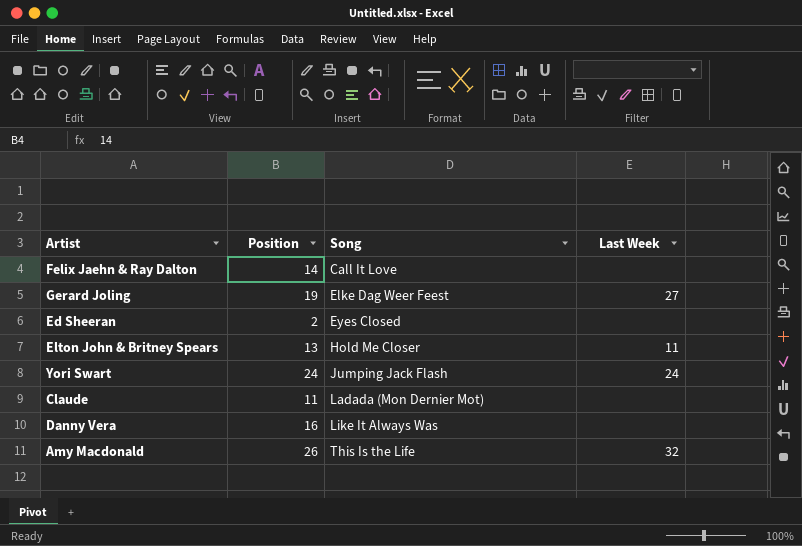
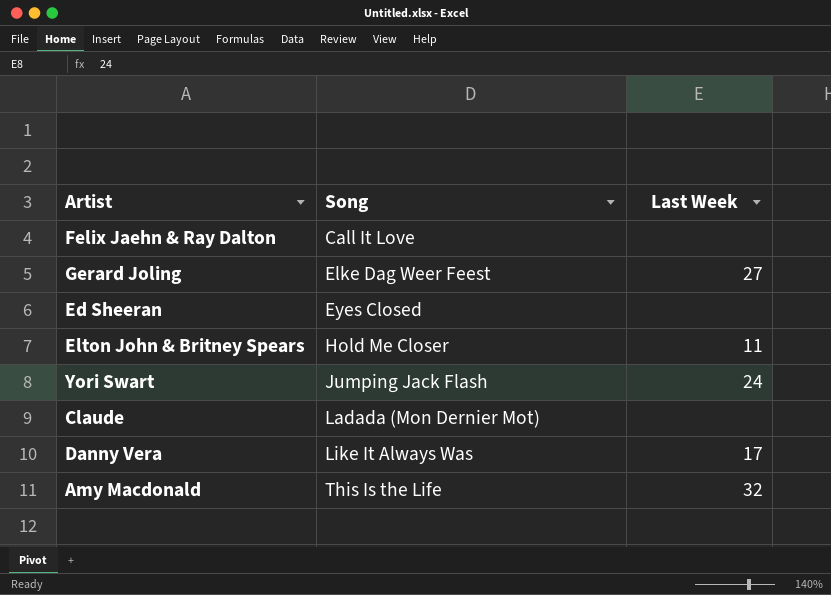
column Position | position: 2 -> none
Danny Vera | Last Week: none -> 17

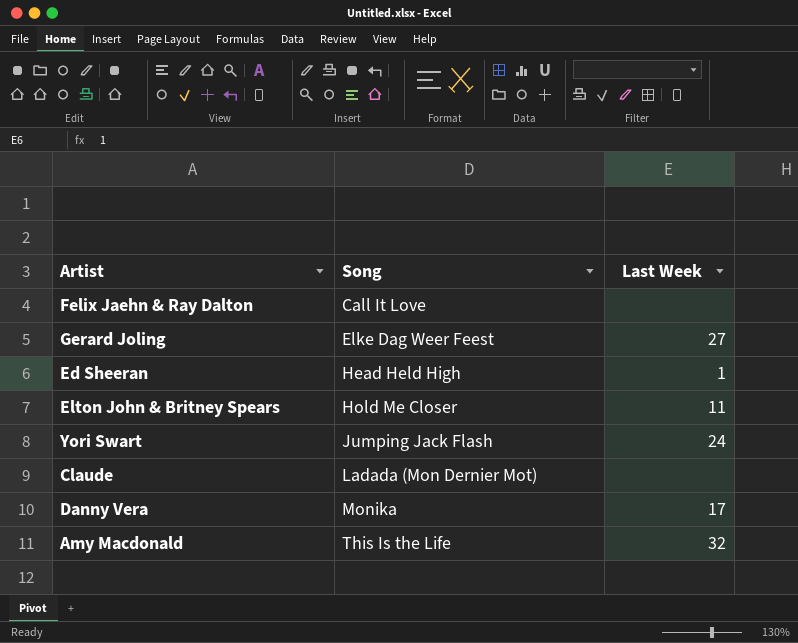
Ed Sheeran | Song: Eyes Closed -> Head Held High
Ed Sheeran | Last Week: none -> 1
Danny Vera | Song: Like It Always Was -> Monika

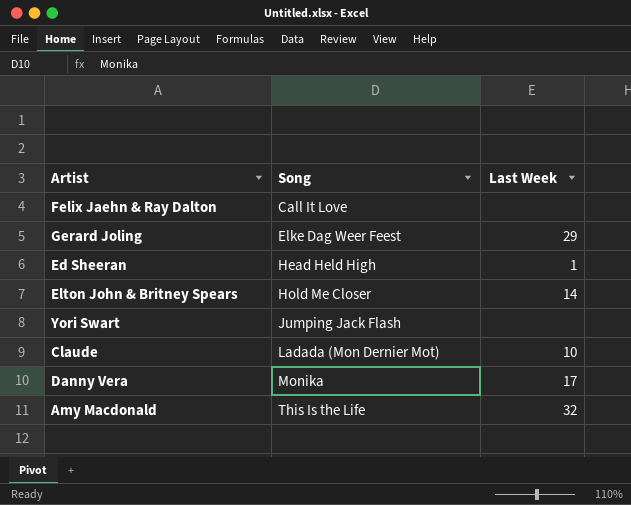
Gerard Joling | Last Week: 27 -> 29
Elton John & Britney Spears | Last Week: 11 -> 14
Yori Swart | Last Week: 24 -> none
Claude | Last Week: none -> 10

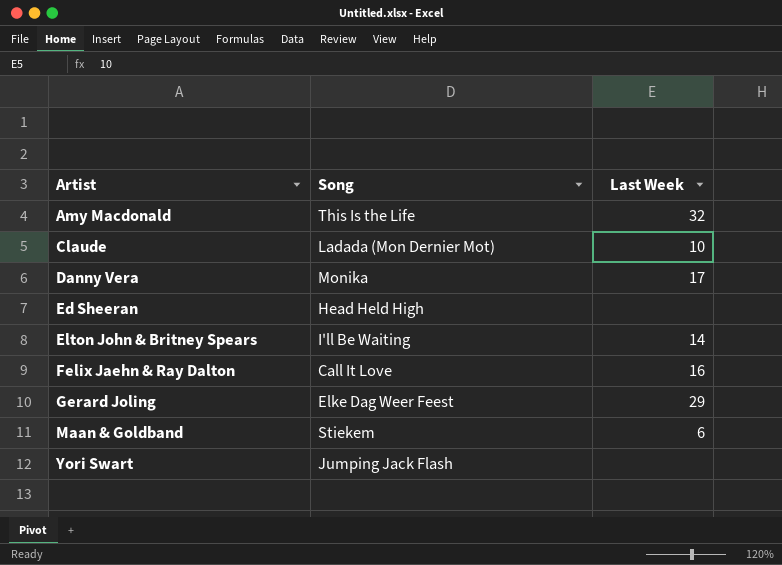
row order: Song ascending -> Artist ascending
Ed Sheeran | Last Week: 1 -> none
Elton John & Britney Spears | Song: Hold Me Closer -> I'll Be Waiting
Felix Jaehn & Ray Dalton | Last Week: none -> 16
row Maan & Goldband: none -> Stiekem | 6

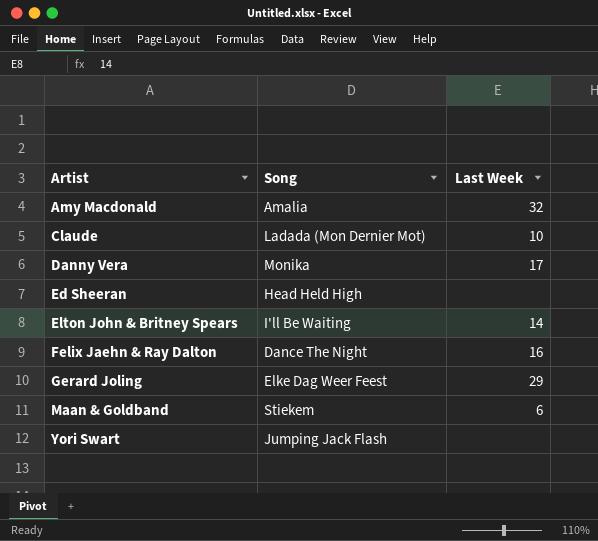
Amy Macdonald | Song: This Is the Life -> Amalia
Felix Jaehn & Ray Dalton | Song: Call It Love -> Dance The Night

